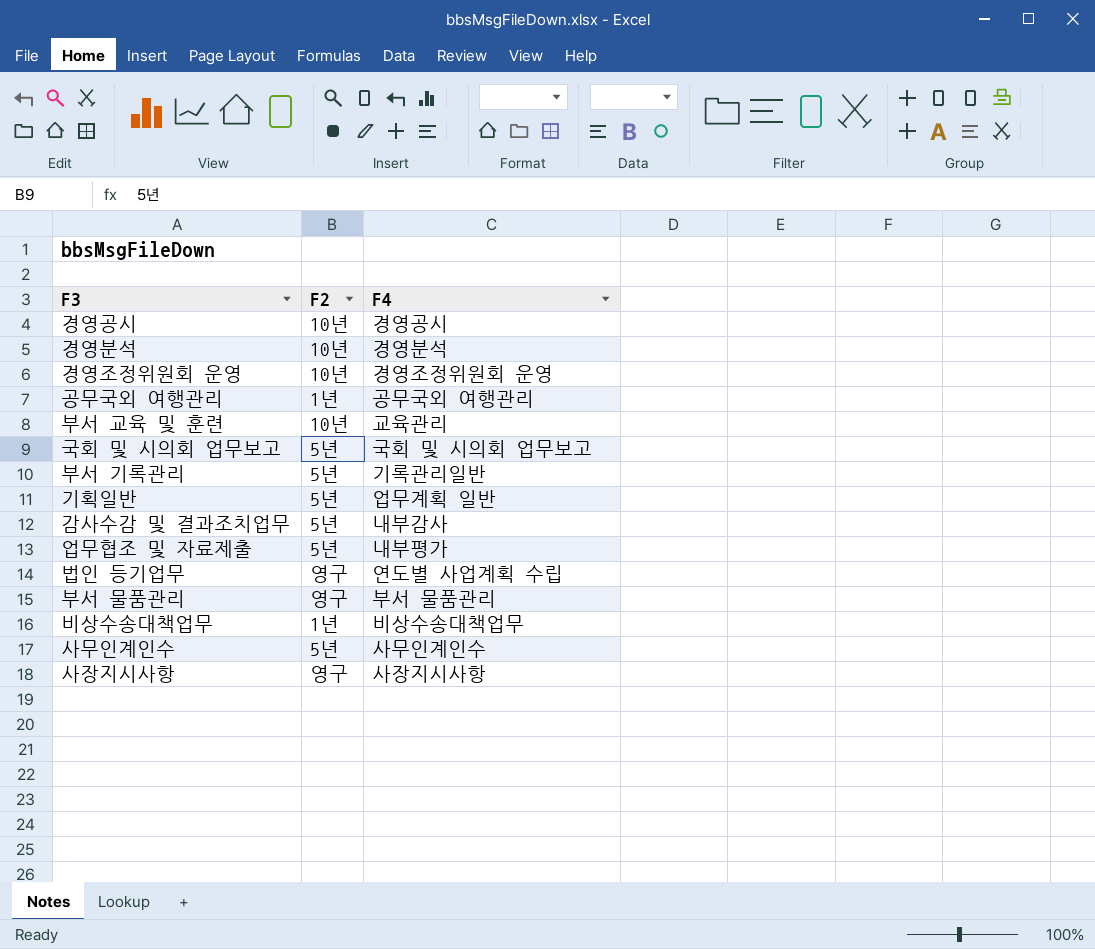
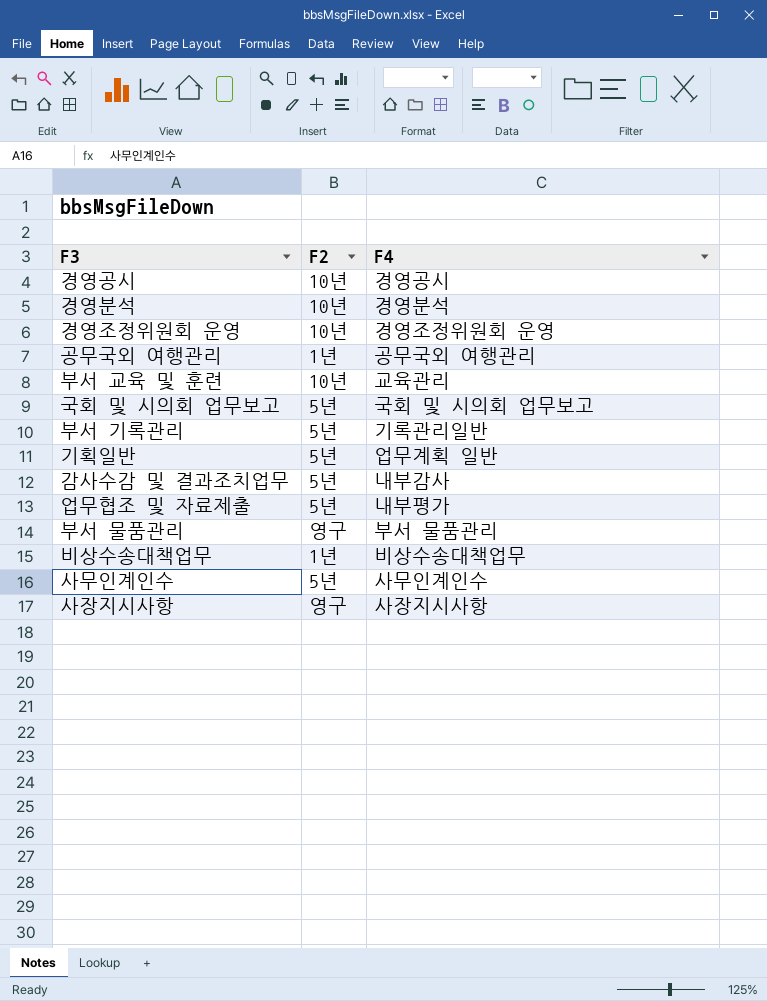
row 법인 등기업무: 영구 | 연도별 사업계획 수립 -> none

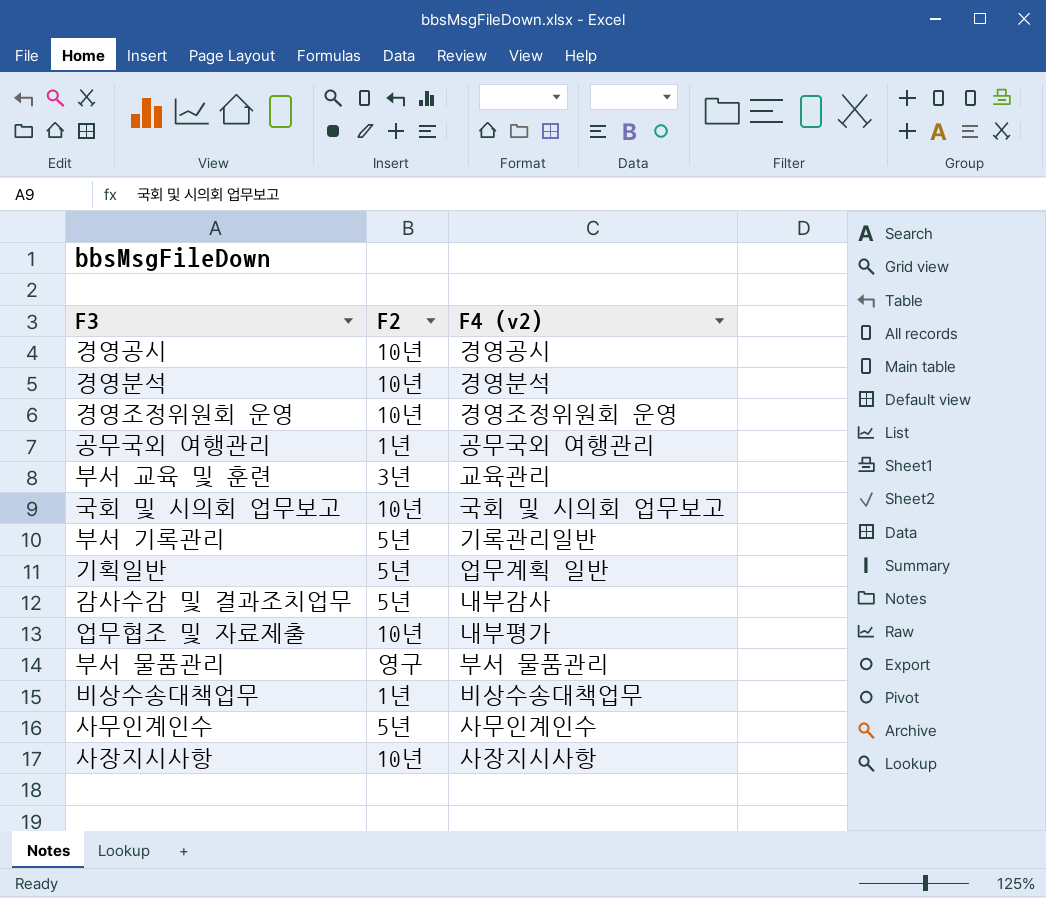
column name: F4 -> F4 (v2)
부서 교육 및 훈련 | F2: 10년 -> 3년
국회 및 시의회 업무보고 | F2: 5년 -> 10년
업무협조 및 자료제출 | F2: 5년 -> 10년
사장지시사항 | F2: 영구 -> 10년

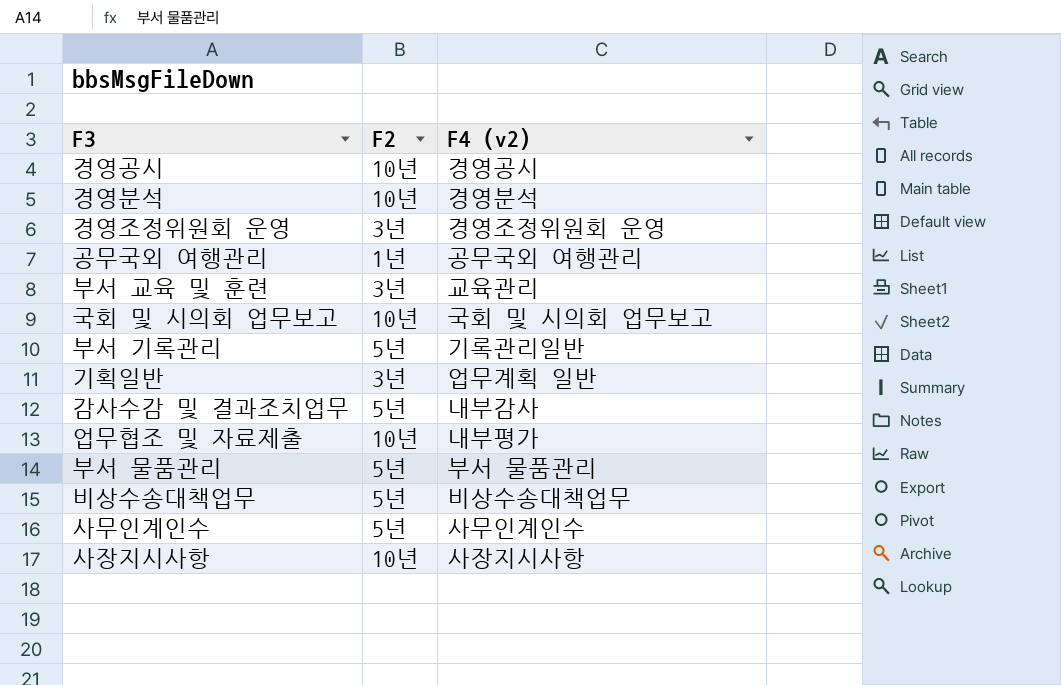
경영조정위원회 운영 | F2: 10년 -> 3년
기획일반 | F2: 5년 -> 3년
부서 물품관리 | F2: 영구 -> 5년
비상수송대책업무 | F2: 1년 -> 5년

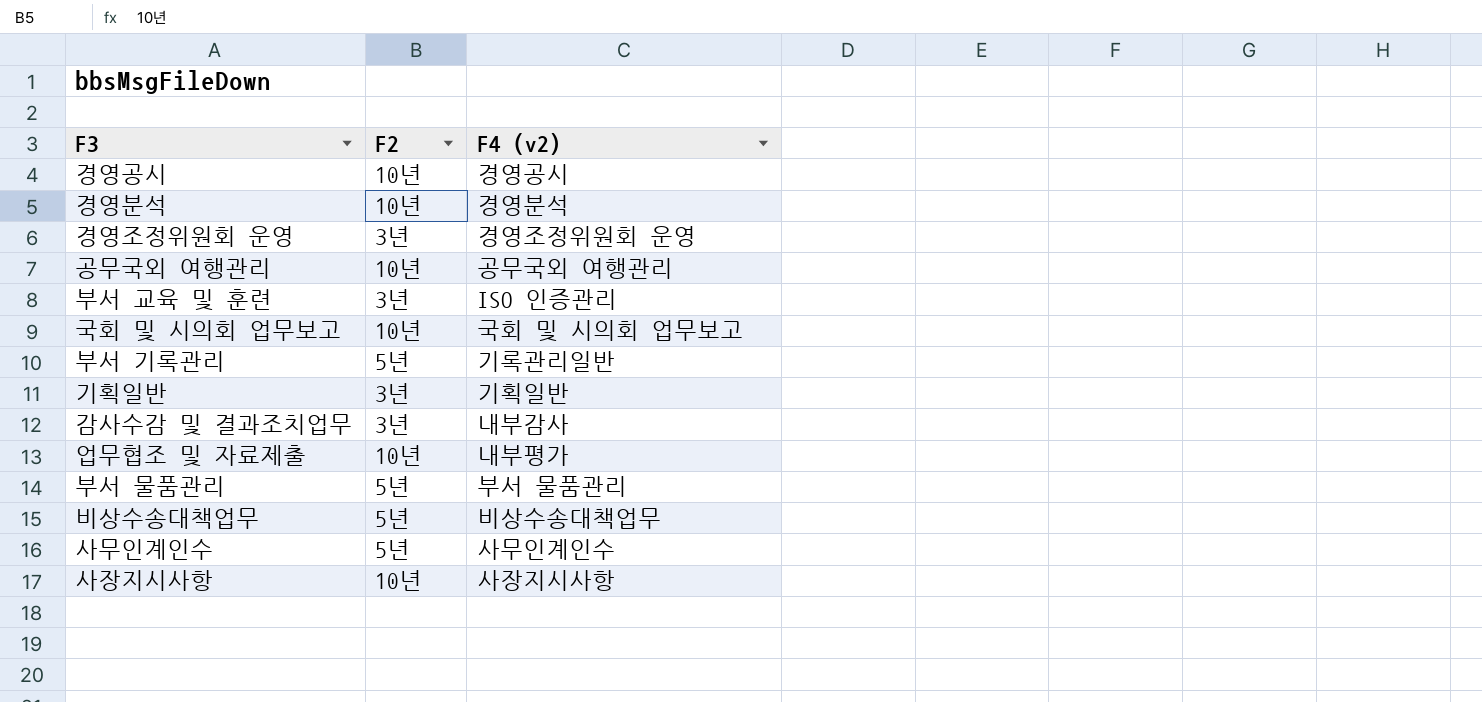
공무국외 여행관리 | F2: 1년 -> 10년
부서 교육 및 훈련 | F4 (v2): 교육관리 -> ISO 인증관리
기획일반 | F4 (v2): 업무계획 일반 -> 기획일반
감사수감 및 결과조치업무 | F2: 5년 -> 3년

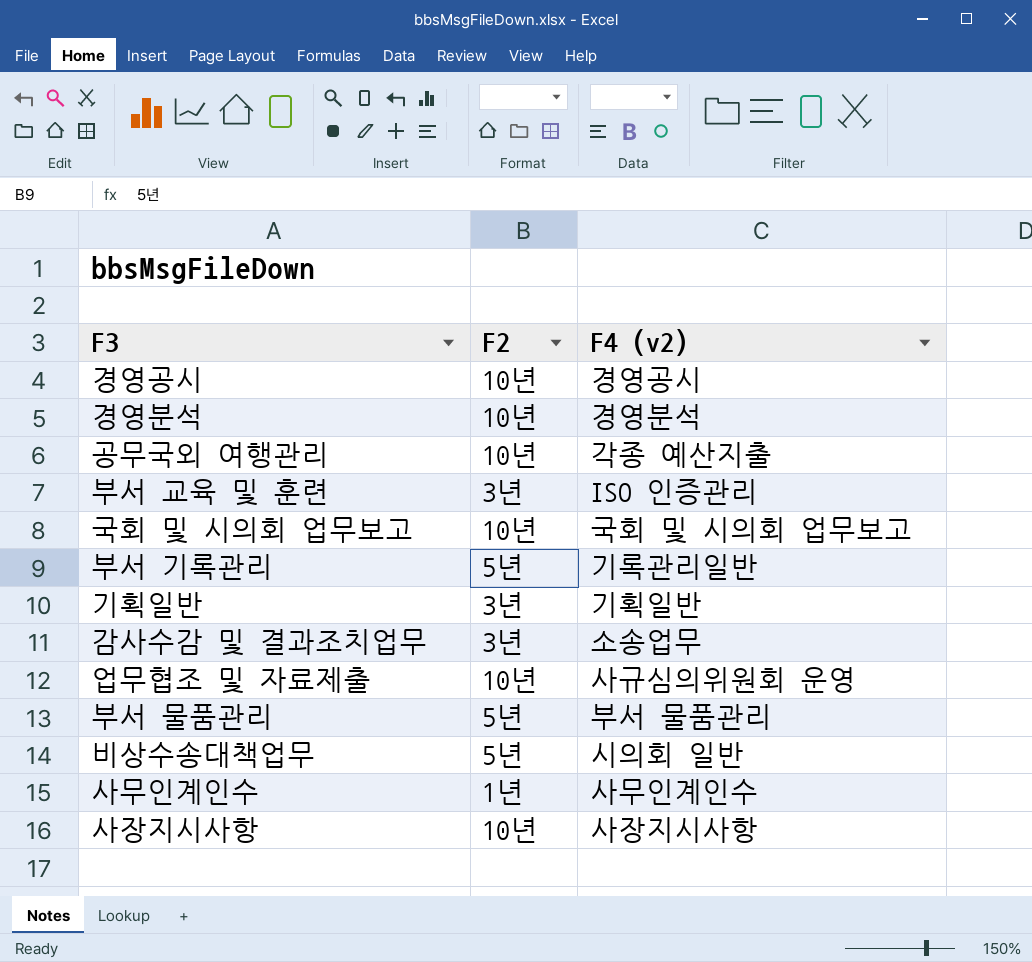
row 경영조정위원회 운영: 3년 | 경영조정위원회 운영 -> none
공무국외 여행관리 | F4 (v2): 공무국외 여행관리 -> 각종 예산지출
감사수감 및 결과조치업무 | F4 (v2): 내부감사 -> 소송업무
업무협조 및 자료제출 | F4 (v2): 내부평가 -> 사규심의위원회 운영
비상수송대책업무 | F4 (v2): 비상수송대책업무 -> 시의회 일반
사무인계인수 | F2: 5년 -> 1년

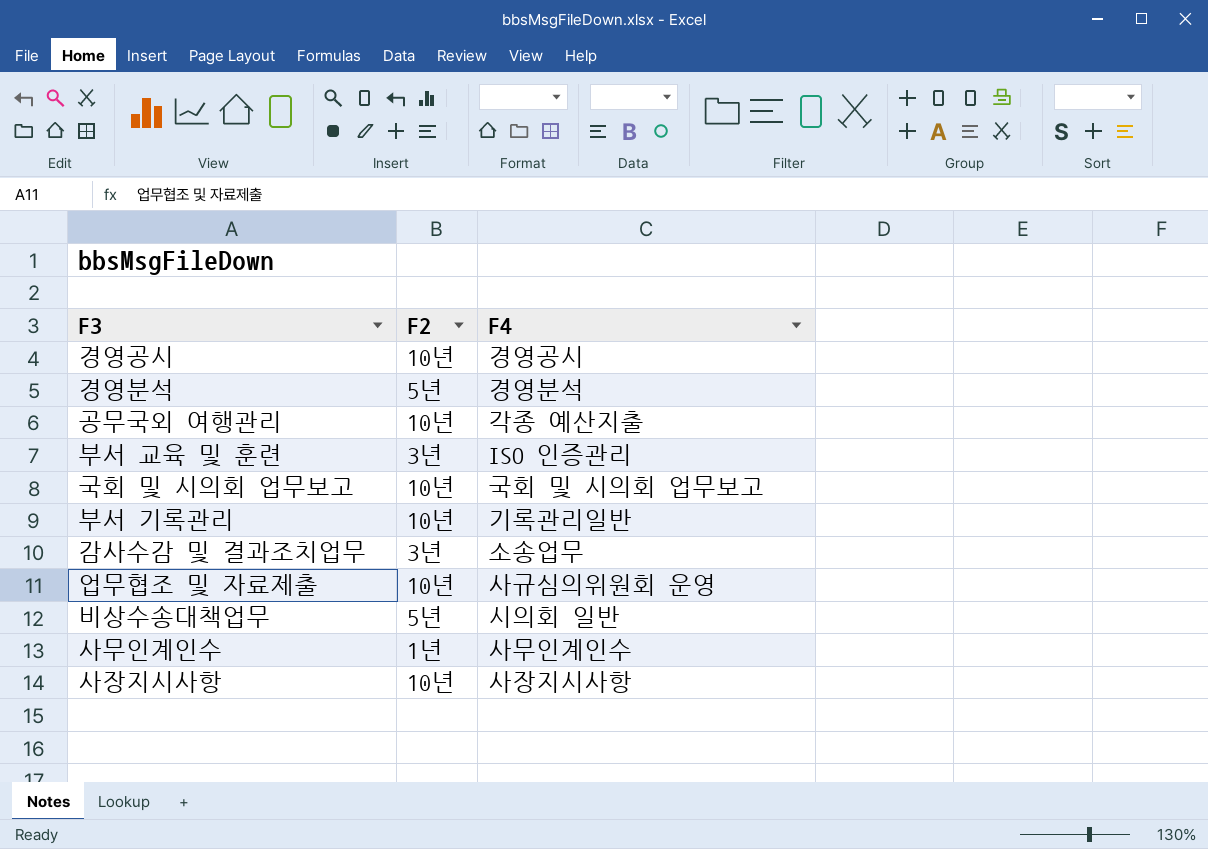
column name: F4 (v2) -> F4
row 기획일반: 3년 | 기획일반 -> none
row 부서 물품관리: 5년 | 부서 물품관리 -> none
경영분석 | F2: 10년 -> 5년
부서 기록관리 | F2: 5년 -> 10년

